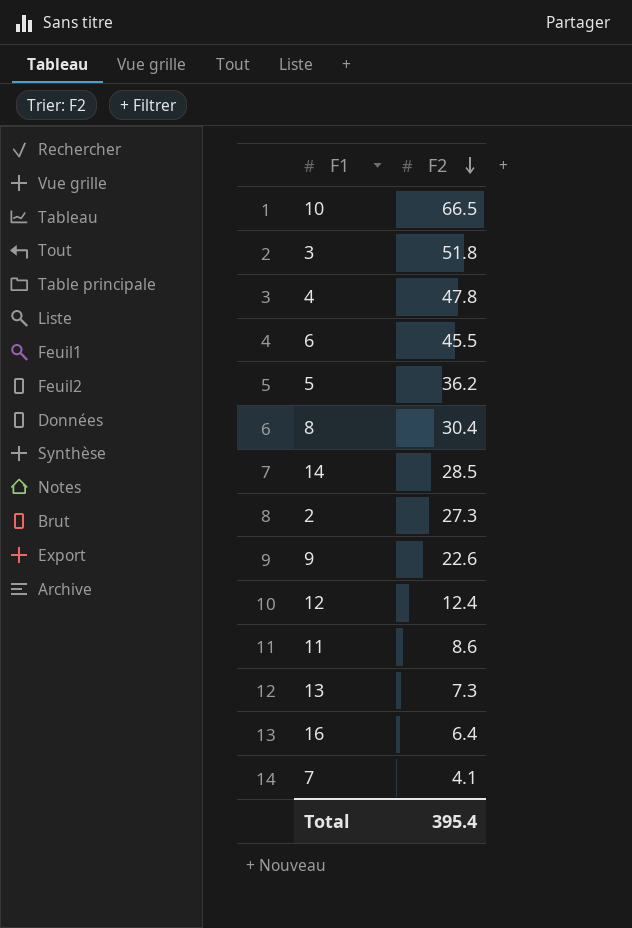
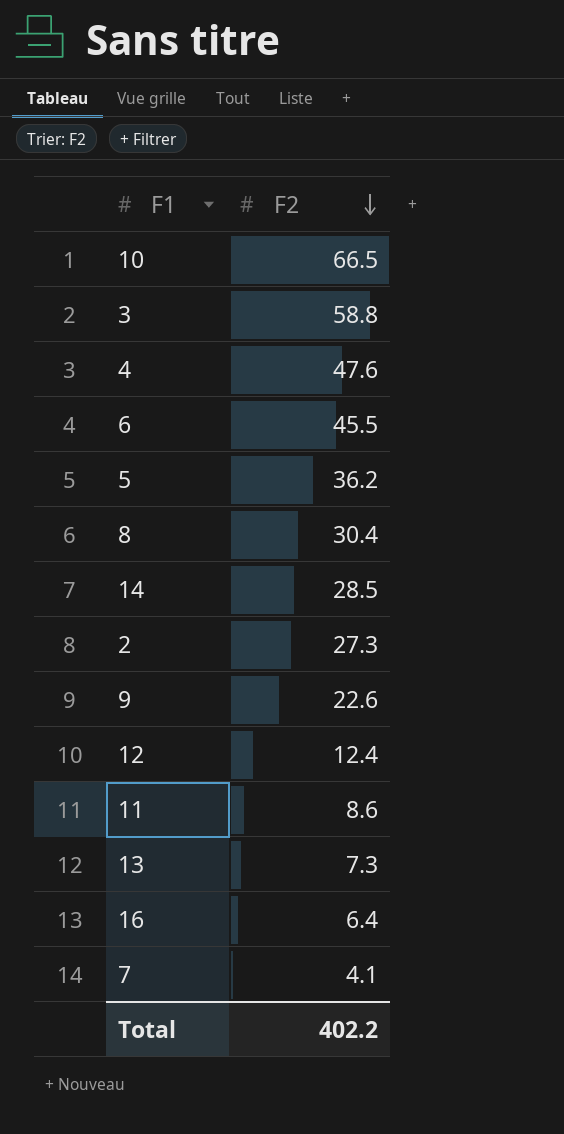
3 | F2: 51.8 -> 58.8
4 | F2: 47.8 -> 47.6
Total | F2: 395.4 -> 402.2

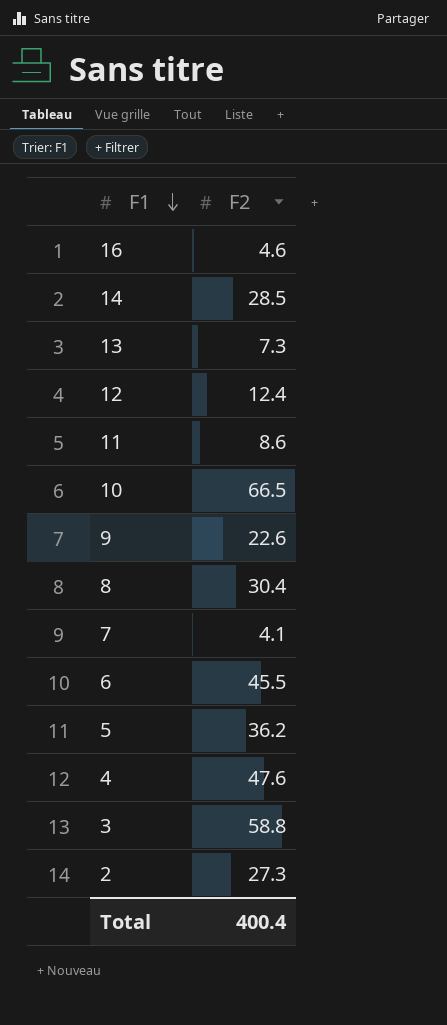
row order: F2 descending -> F1 descending
16 | F2: 6.4 -> 4.6
Total | F2: 402.2 -> 400.4

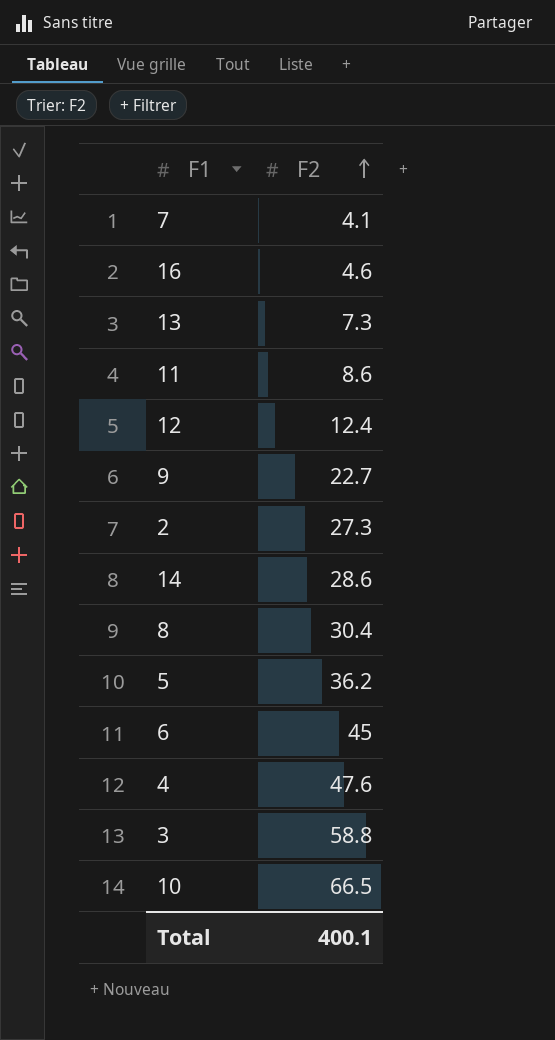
row order: F1 descending -> F2 ascending
9 | F2: 22.6 -> 22.7
14 | F2: 28.5 -> 28.6
6 | F2: 45.5 -> 45
Total | F2: 400.4 -> 400.1

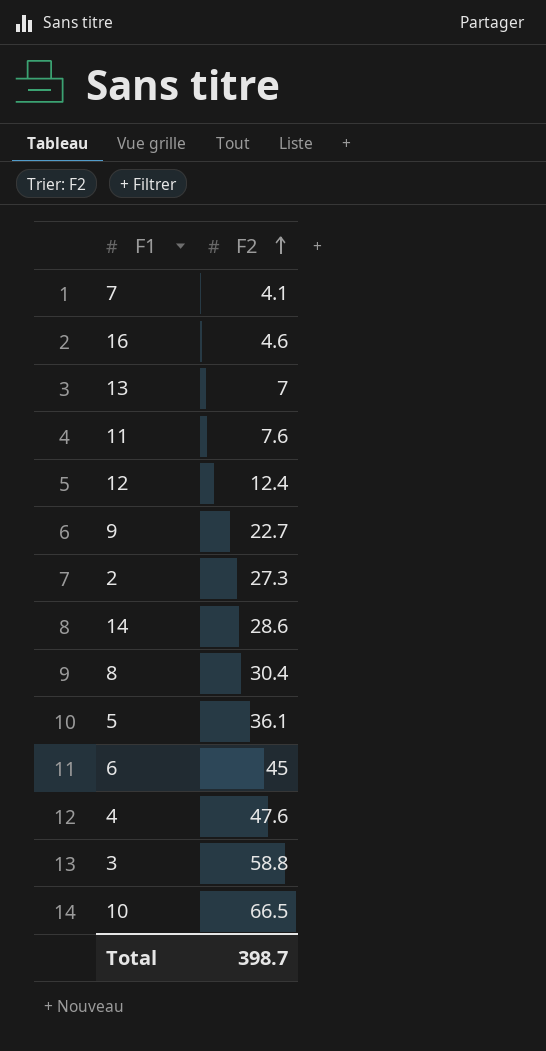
13 | F2: 7.3 -> 7
11 | F2: 8.6 -> 7.6
5 | F2: 36.2 -> 36.1
Total | F2: 400.1 -> 398.7

